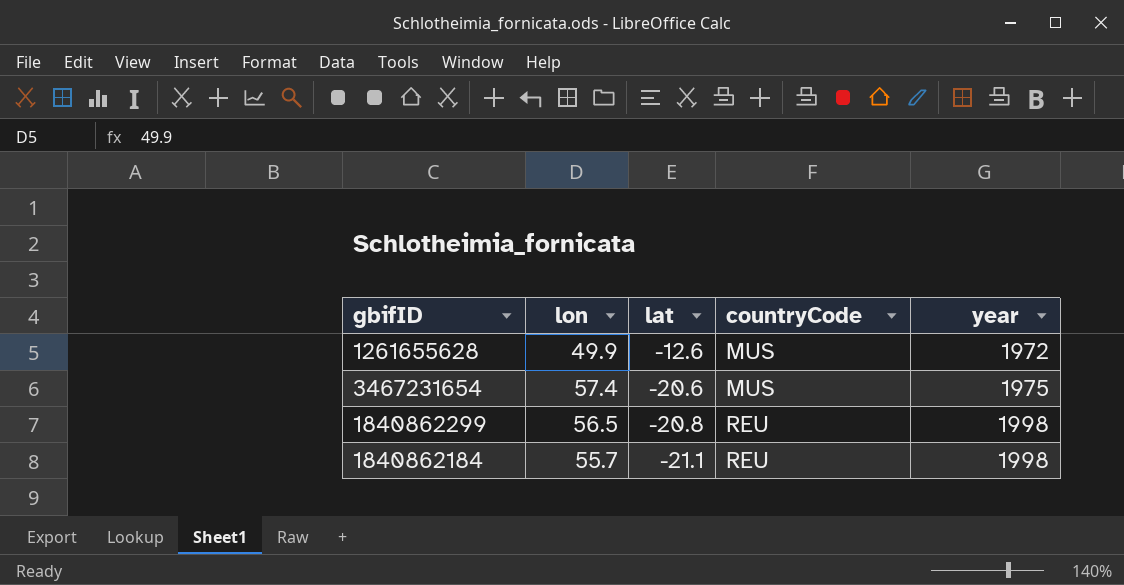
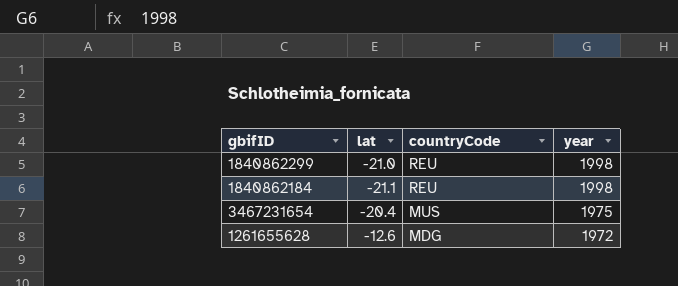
row order: lat descending -> countryCode descending
column lon | position: 2 -> none
1840862299 | lat: -20.8 -> -21.0
3467231654 | lat: -20.6 -> -20.4
1261655628 | countryCode: MUS -> MDG

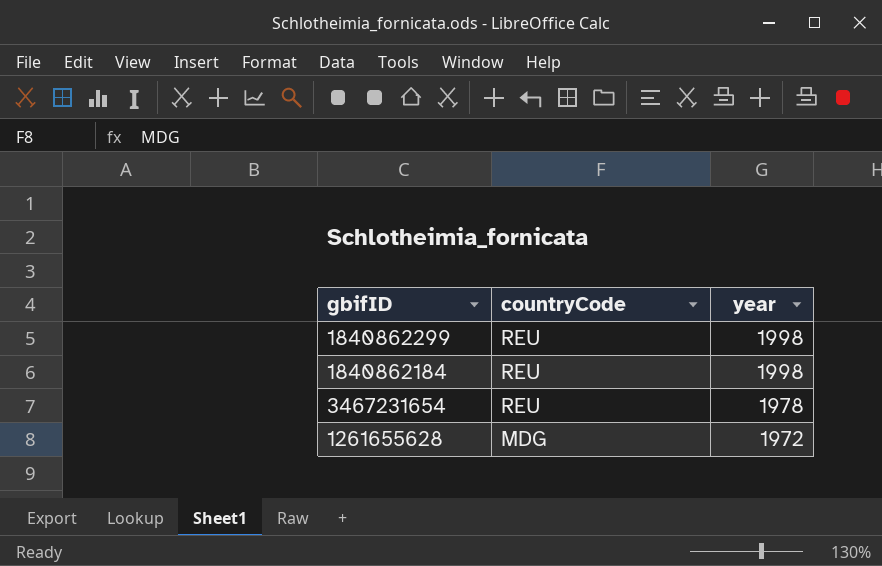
column lat | position: 2 -> none
3467231654 | countryCode: MUS -> REU
3467231654 | year: 1975 -> 1978

